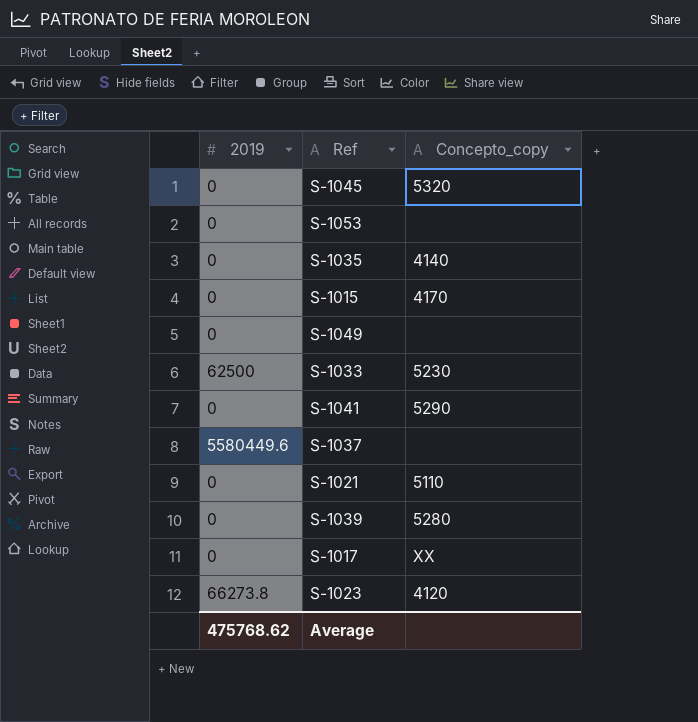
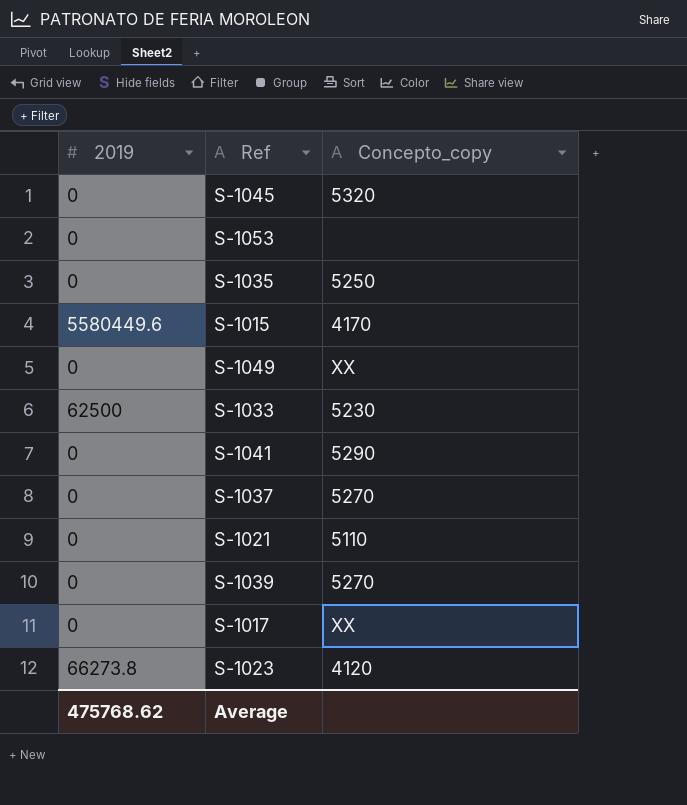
S-1035 | Concepto_copy: 4140 -> 5250
S-1015 | 2019: 0 -> 5580449.6
S-1049 | Concepto_copy: none -> XX
S-1037 | 2019: 5580449.6 -> 0
S-1037 | Concepto_copy: none -> 5270
S-1039 | Concepto_copy: 5280 -> 5270

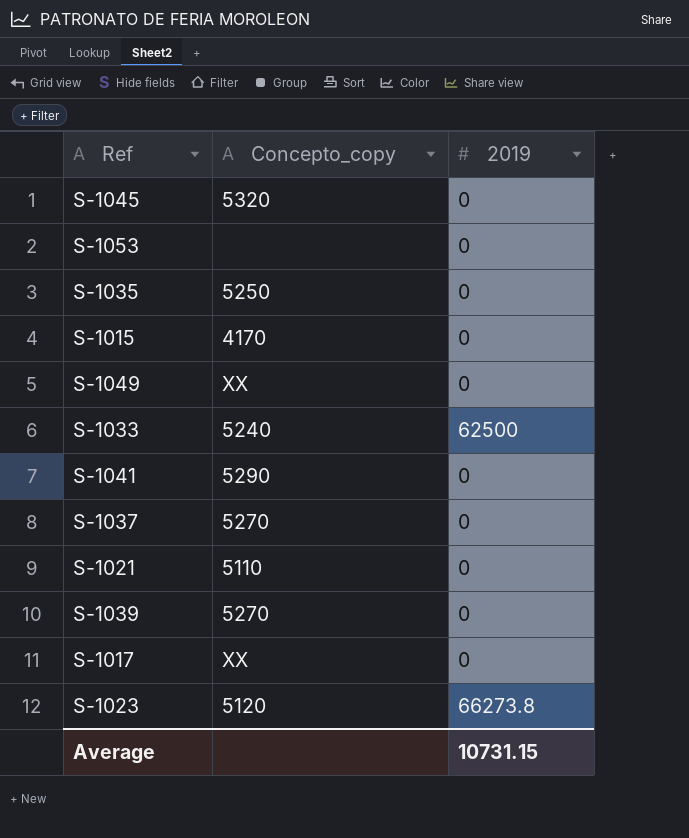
column 2019 | position: 1 -> 3
S-1015 | 2019: 5580449.6 -> 0
S-1033 | Concepto_copy: 5230 -> 5240
S-1023 | Concepto_copy: 4120 -> 5120
Average | 2019: 475768.62 -> 10731.15

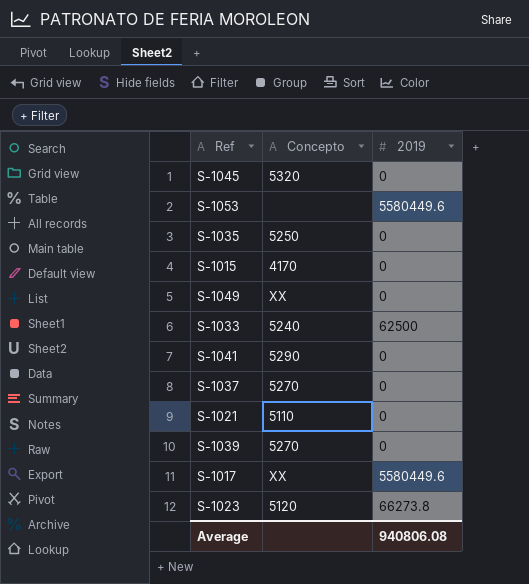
column name: Concepto_copy -> Concepto
S-1053 | 2019: 0 -> 5580449.6
S-1017 | 2019: 0 -> 5580449.6
Average | 2019: 10731.15 -> 940806.08

